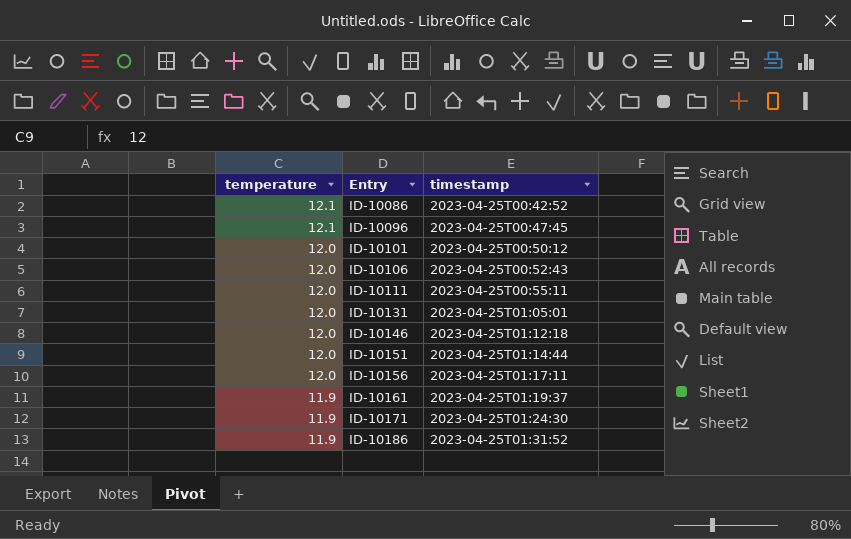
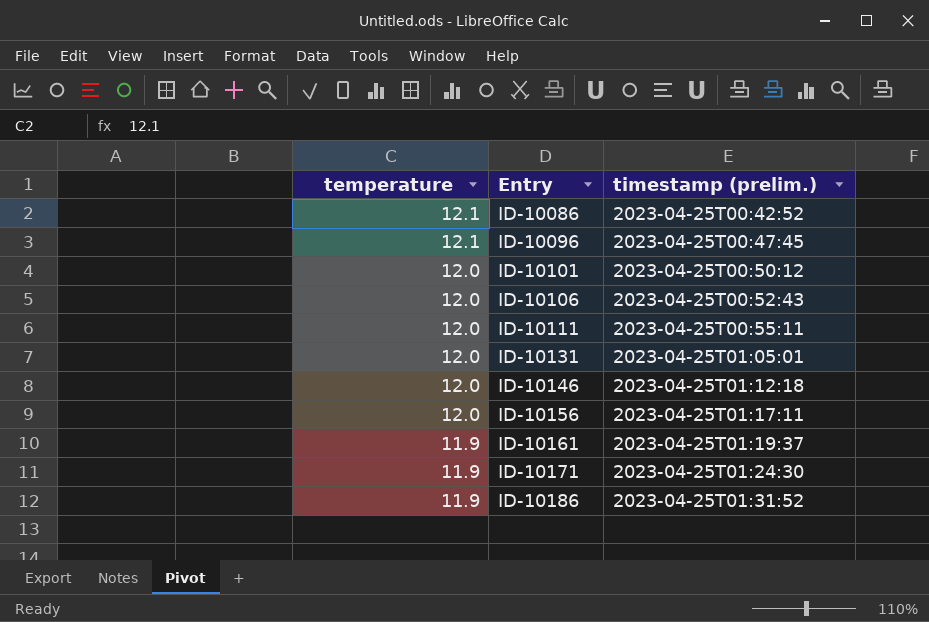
column name: timestamp -> timestamp (prelim.)
row ID-10151: 12.0 | 2023-04-25T01:14:44 -> none

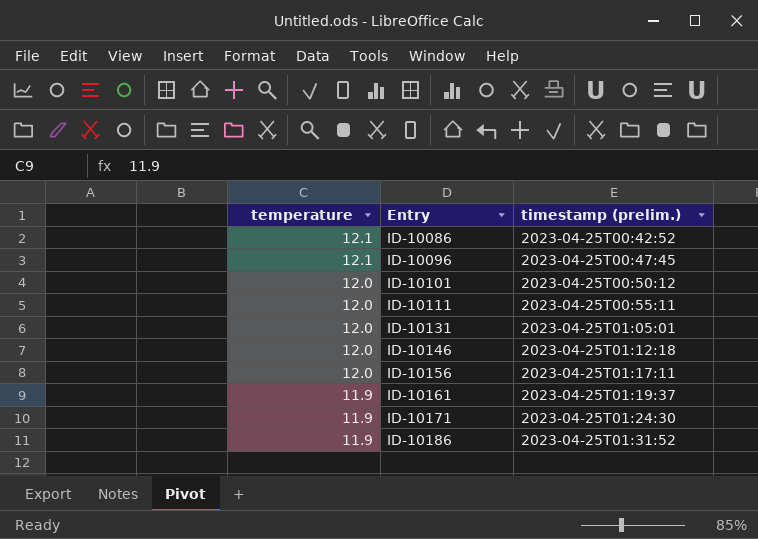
row ID-10106: 12.0 | 2023-04-25T00:52:43 -> none

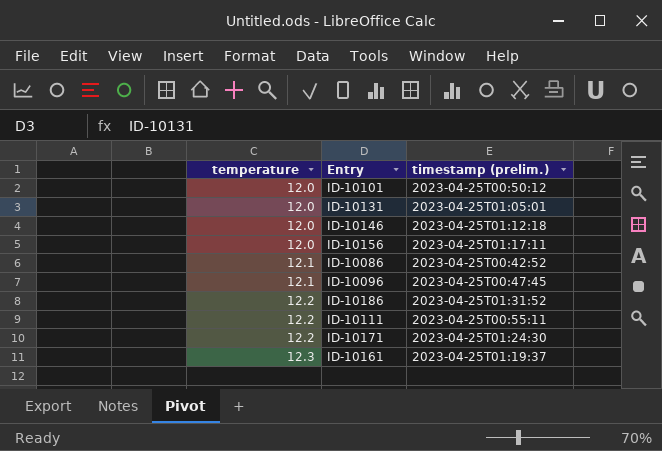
row order: temperature descending -> temperature ascending
ID-10186 | temperature: 11.9 -> 12.2
ID-10111 | temperature: 12.0 -> 12.2
ID-10171 | temperature: 11.9 -> 12.2
ID-10161 | temperature: 11.9 -> 12.3

